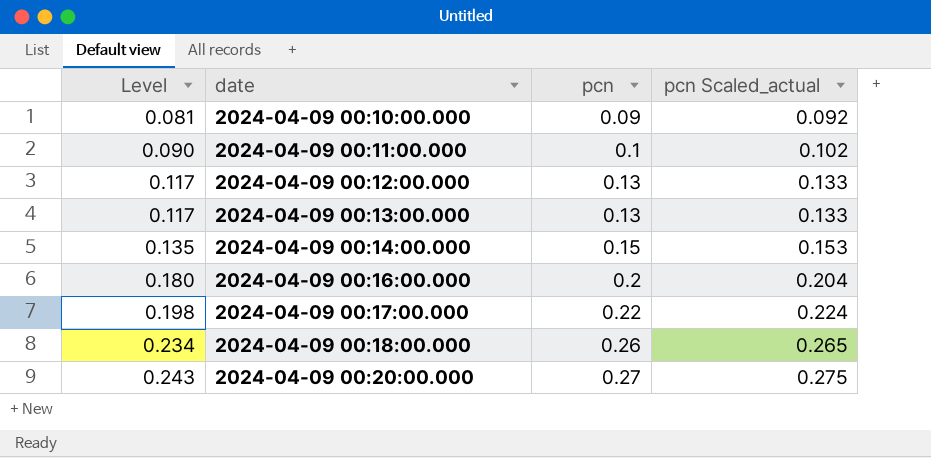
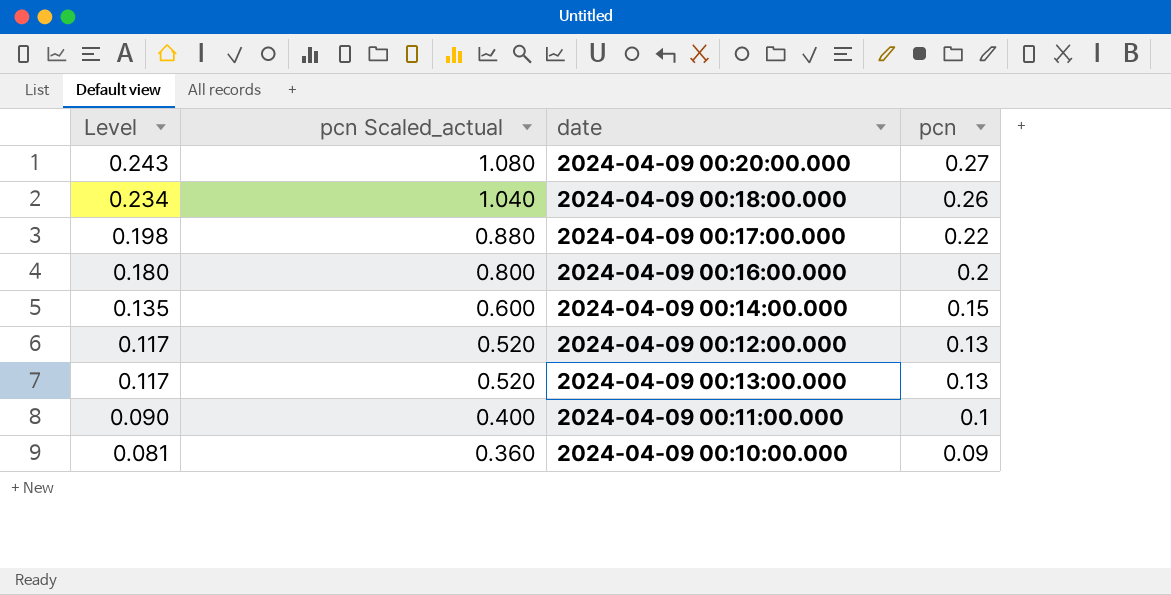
row order: Level ascending -> Level descending
column pcn Scaled_actual | formula: [pcn] * 1.02 -> [pcn] * 4
column pcn Scaled_actual | position: 4 -> 2

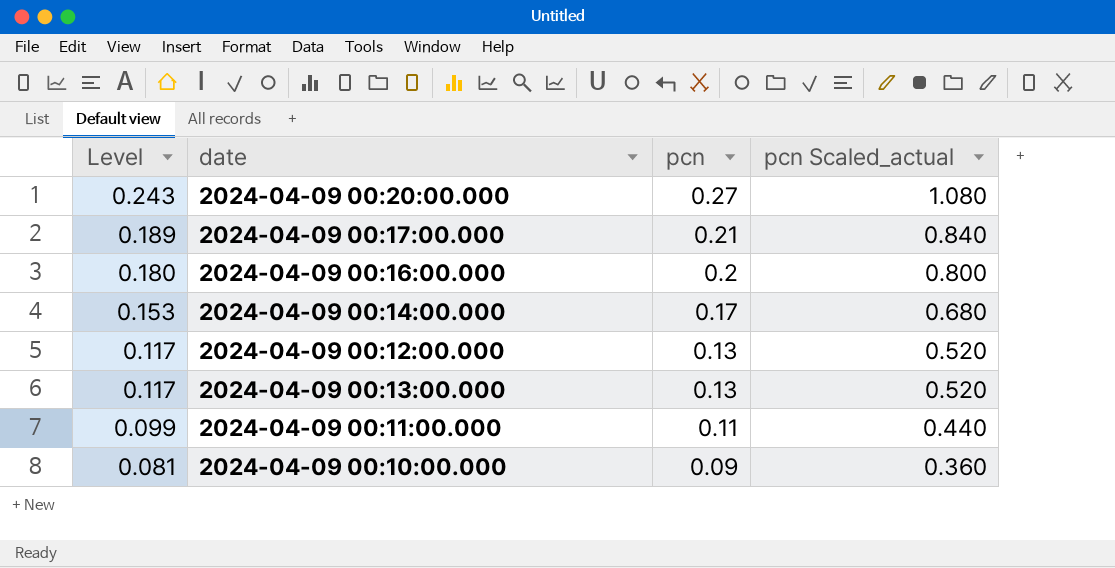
column pcn Scaled_actual | position: 2 -> 4
row 2024-04-09 00:18:00.000: 0.234 | 1.040 | 0.26 -> none
2024-04-09 00:17:00.000 | Level: 0.198 -> 0.189
2024-04-09 00:17:00.000 | pcn: 0.22 -> 0.21
2024-04-09 00:17:00.000 | pcn Scaled_actual: 0.880 -> 0.840
2024-04-09 00:14:00.000 | Level: 0.135 -> 0.153
2024-04-09 00:14:00.000 | pcn: 0.15 -> 0.17
2024-04-09 00:14:00.000 | pcn Scaled_actual: 0.600 -> 0.680
2024-04-09 00:11:00.000 | Level: 0.090 -> 0.099
2024-04-09 00:11:00.000 | pcn: 0.1 -> 0.11
2024-04-09 00:11:00.000 | pcn Scaled_actual: 0.400 -> 0.440

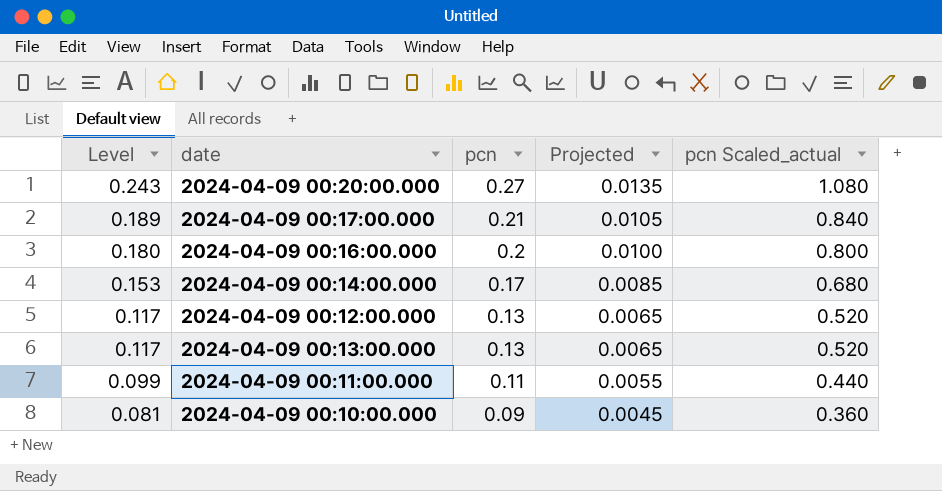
column Projected | formula: none -> [pcn] * 0.05

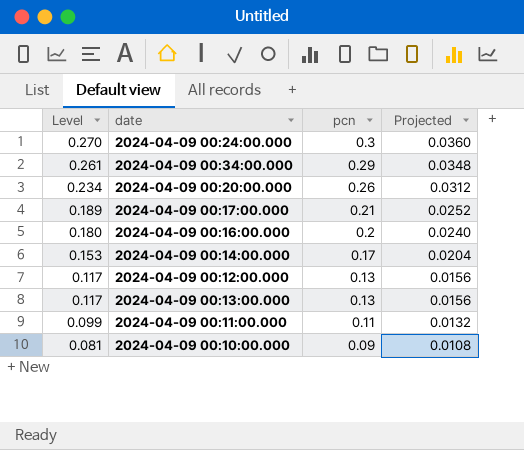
column pcn Scaled_actual | formula: [pcn] * 4 -> none
column Projected | formula: [pcn] * 0.05 -> [pcn] * 0.12
row 2024-04-09 00:24:00.000: none -> 0.270 | 0.3 | 0.0360
row 2024-04-09 00:34:00.000: none -> 0.261 | 0.29 | 0.0348
2024-04-09 00:20:00.000 | Level: 0.243 -> 0.234
2024-04-09 00:20:00.000 | pcn: 0.27 -> 0.26

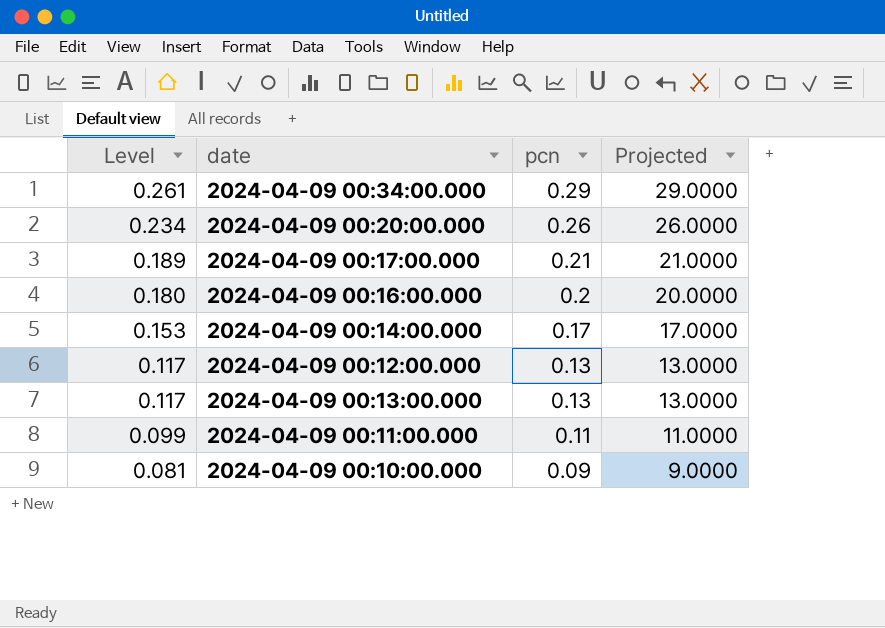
column Projected | formula: [pcn] * 0.12 -> [pcn] * 100
row 2024-04-09 00:24:00.000: 0.270 | 0.3 | 0.0360 -> none

